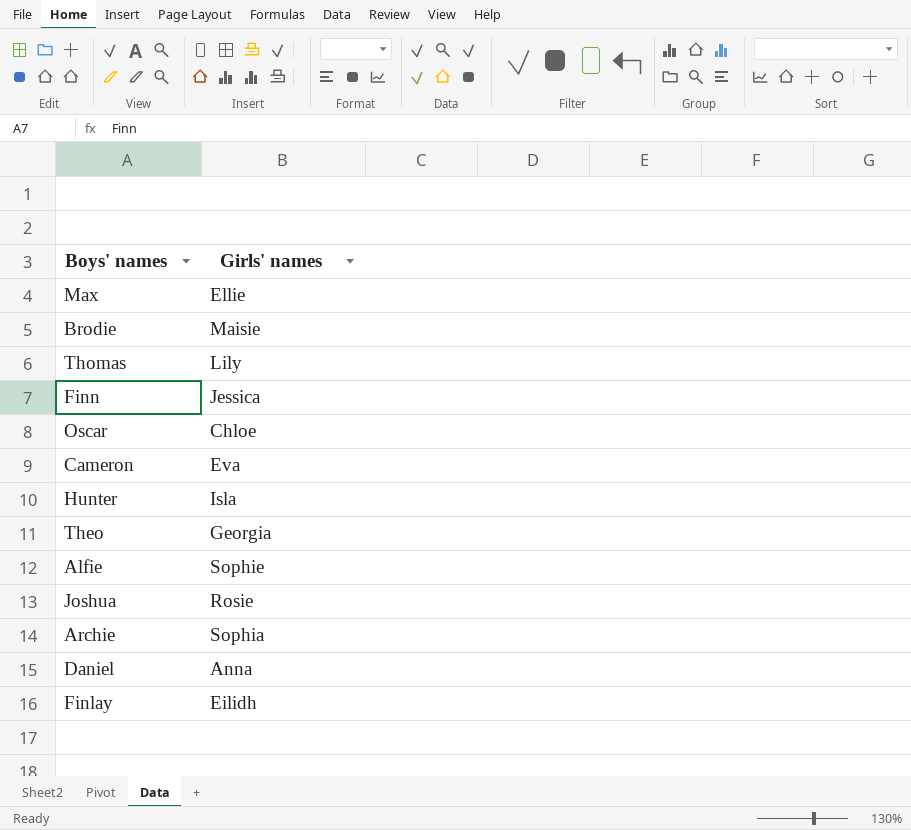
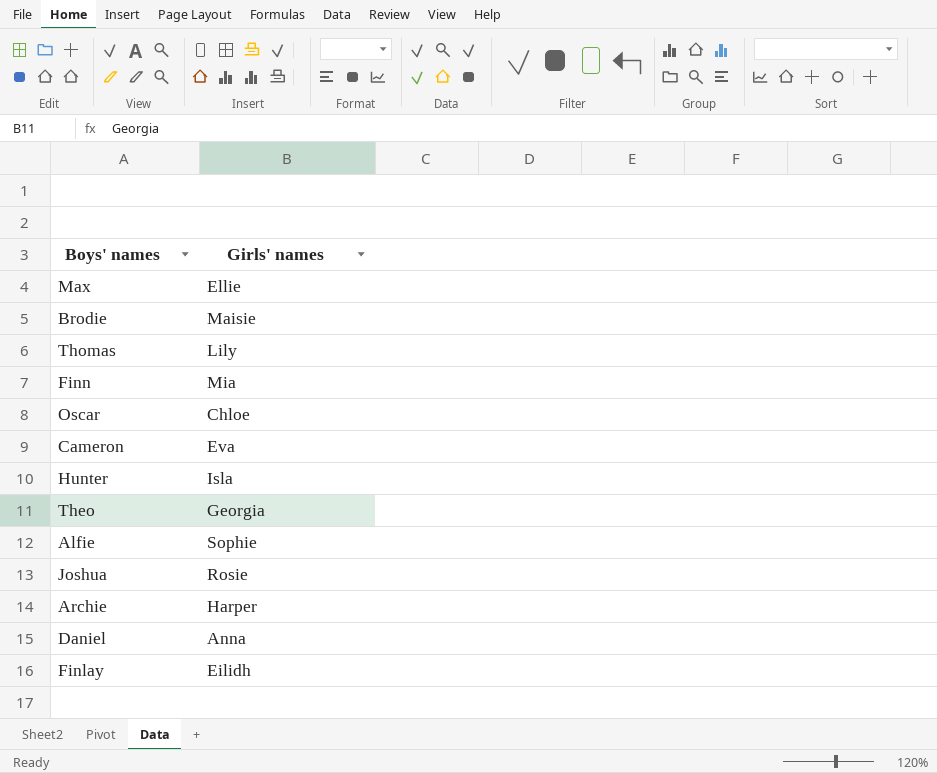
Finn | Girls' names: Jessica -> Mia
Archie | Girls' names: Sophia -> Harper

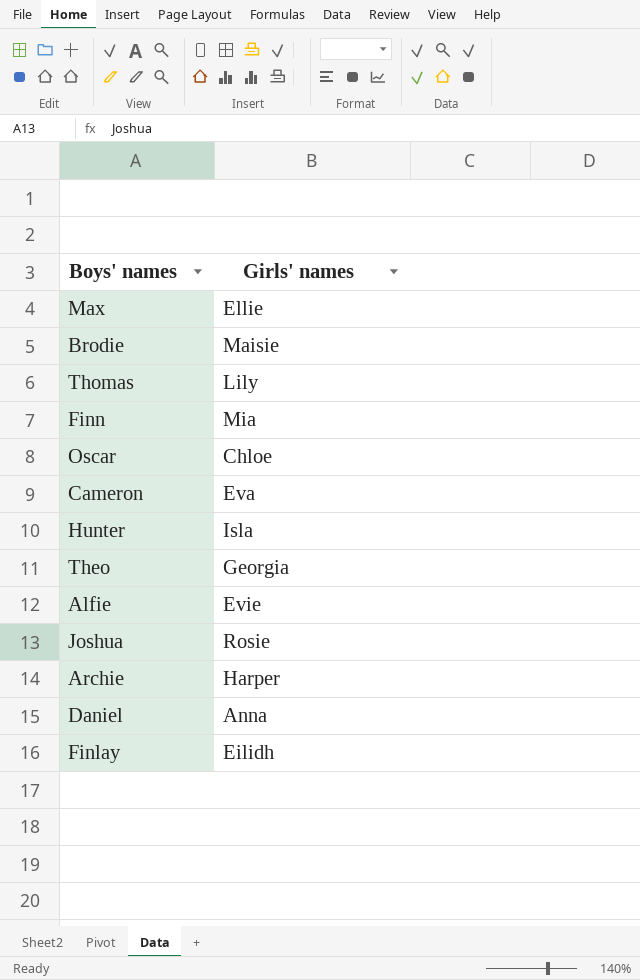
Alfie | Girls' names: Sophie -> Evie

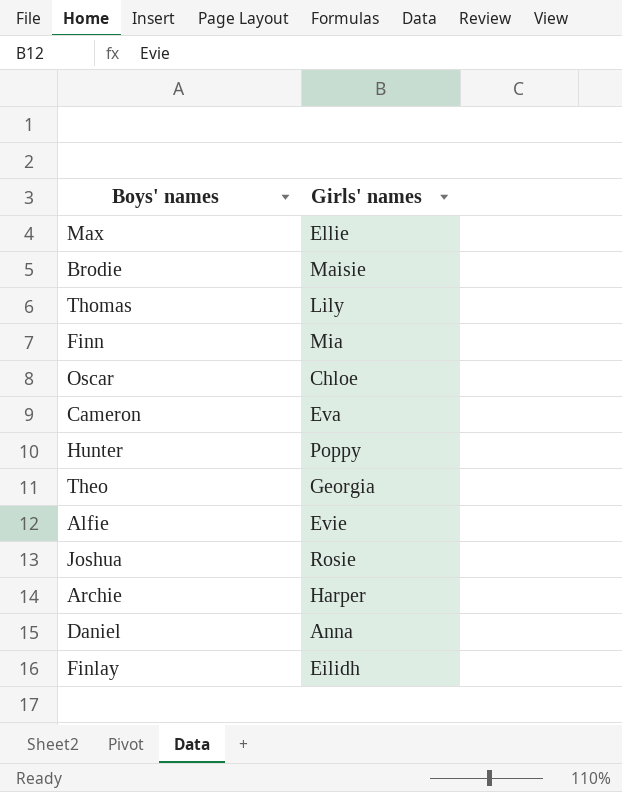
Hunter | Girls' names: Isla -> Poppy

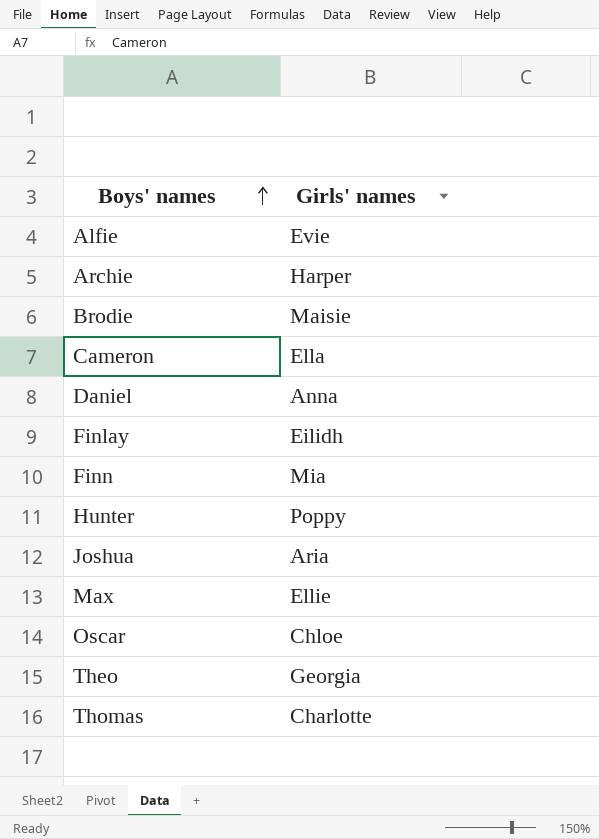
row order: none -> Boys' names ascending
Cameron | Girls' names: Eva -> Ella
Joshua | Girls' names: Rosie -> Aria
Thomas | Girls' names: Lily -> Charlotte

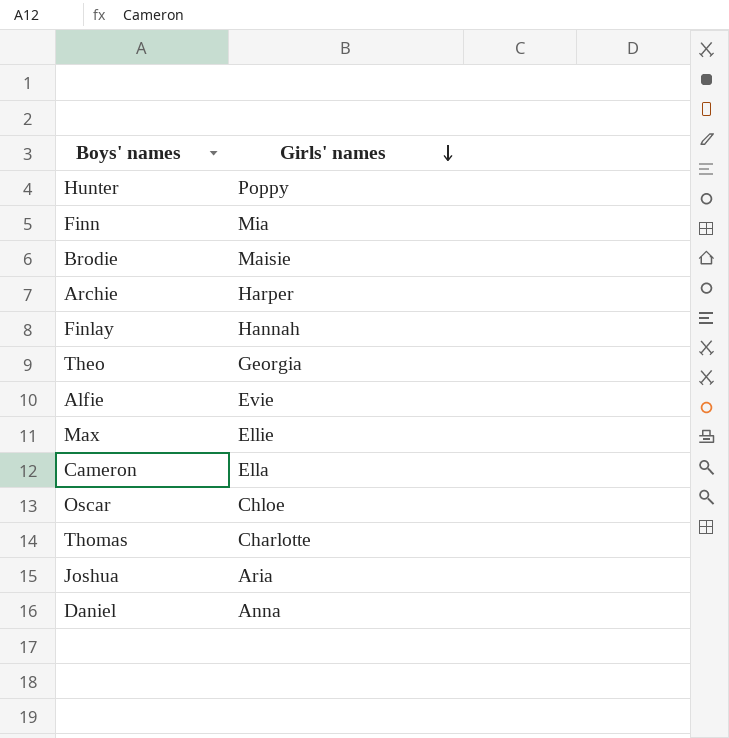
row order: Boys' names ascending -> Girls' names descending
Finlay | Girls' names: Eilidh -> Hannah

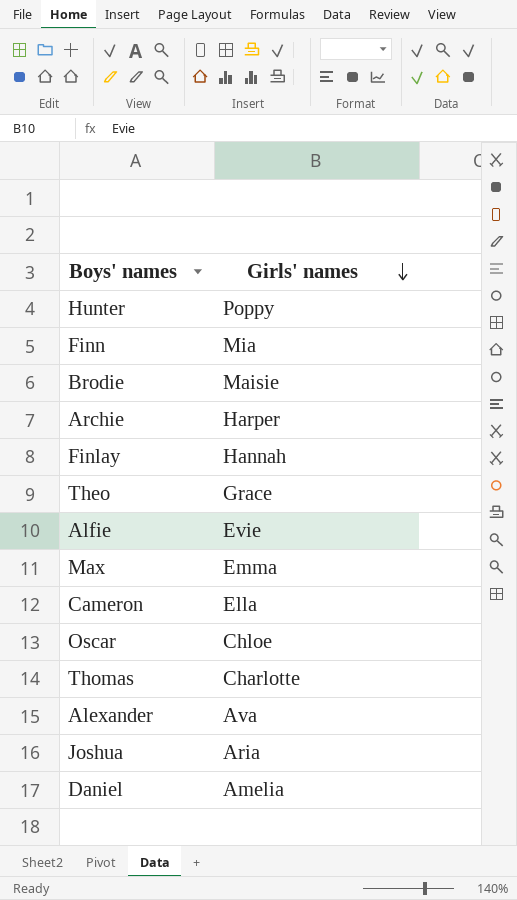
Theo | Girls' names: Georgia -> Grace
Max | Girls' names: Ellie -> Emma
row Alexander: none -> Ava
Daniel | Girls' names: Anna -> Amelia

